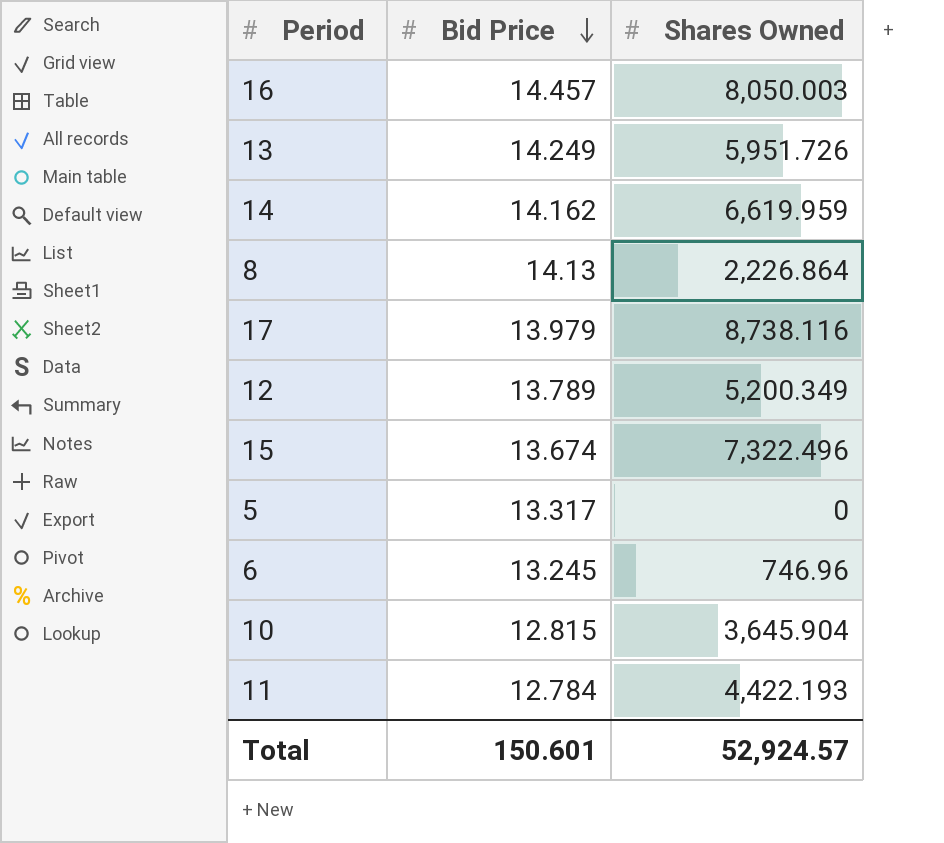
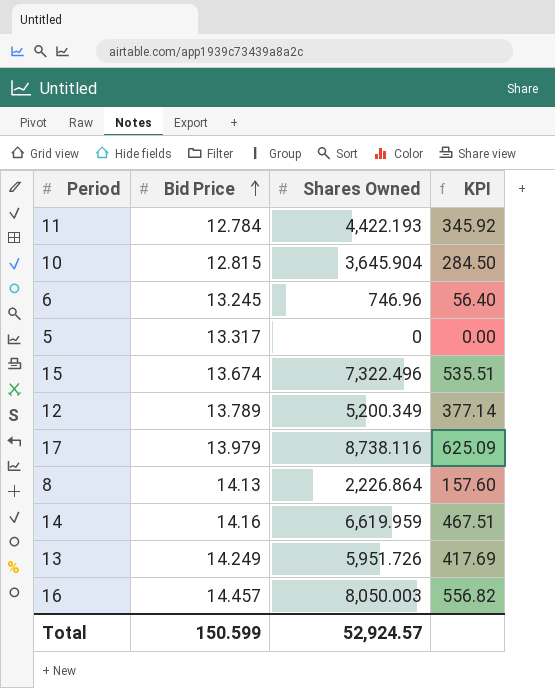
row order: Bid Price descending -> Bid Price ascending
column KPI | formula: none -> [Shares Owned] / [Bid Price]
14 | Bid Price: 14.162 -> 14.16
Total | Bid Price: 150.601 -> 150.599

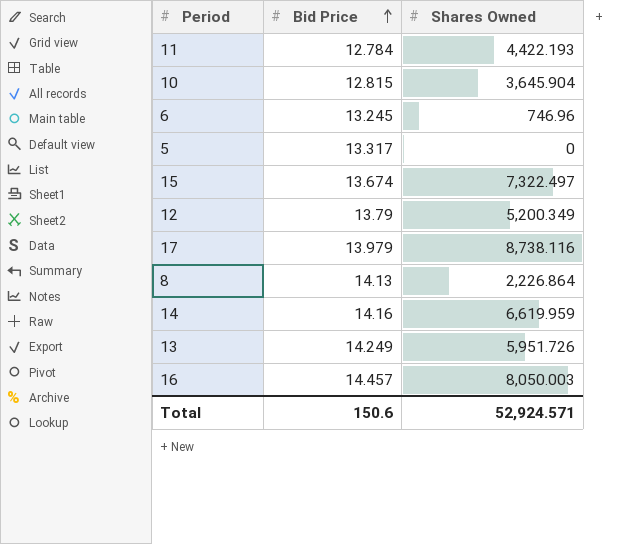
column KPI | formula: [Shares Owned] / [Bid Price] -> none
15 | Shares Owned: 7,322.496 -> 7,322.497
12 | Bid Price: 13.789 -> 13.79
Total | Bid Price: 150.599 -> 150.6
Total | Shares Owned: 52,924.57 -> 52,924.571

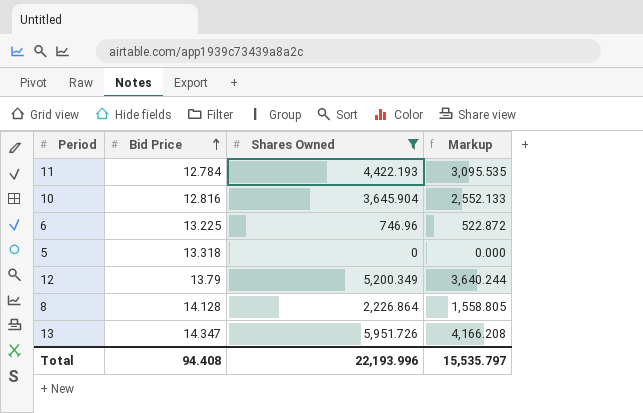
filter: none -> Shares Owned <= 5,951.726
column Markup | formula: none -> [Shares Owned] * 0.7
10 | Bid Price: 12.815 -> 12.816
6 | Bid Price: 13.245 -> 13.225
5 | Bid Price: 13.317 -> 13.318
8 | Bid Price: 14.13 -> 14.128
13 | Bid Price: 14.249 -> 14.347
Total | Bid Price: 150.6 -> 94.408
Total | Shares Owned: 52,924.571 -> 22,193.996

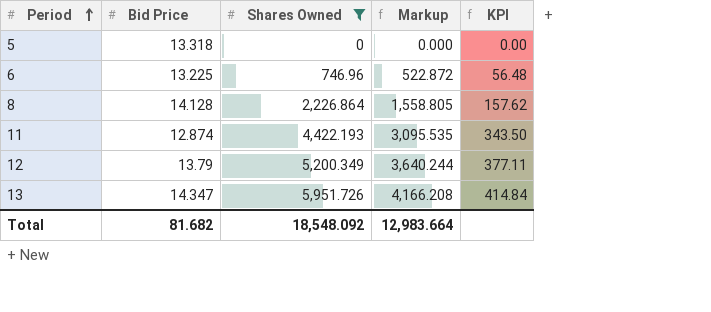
row order: Bid Price ascending -> Period ascending
column KPI | formula: none -> [Shares Owned] / [Bid Price]
row 10: 12.816 | 3,645.904 | 2,552.133 -> none
11 | Bid Price: 12.784 -> 12.874
Total | Bid Price: 94.408 -> 81.682
Total | Shares Owned: 22,193.996 -> 18,548.092
Total | Markup: 15,535.797 -> 12,983.664

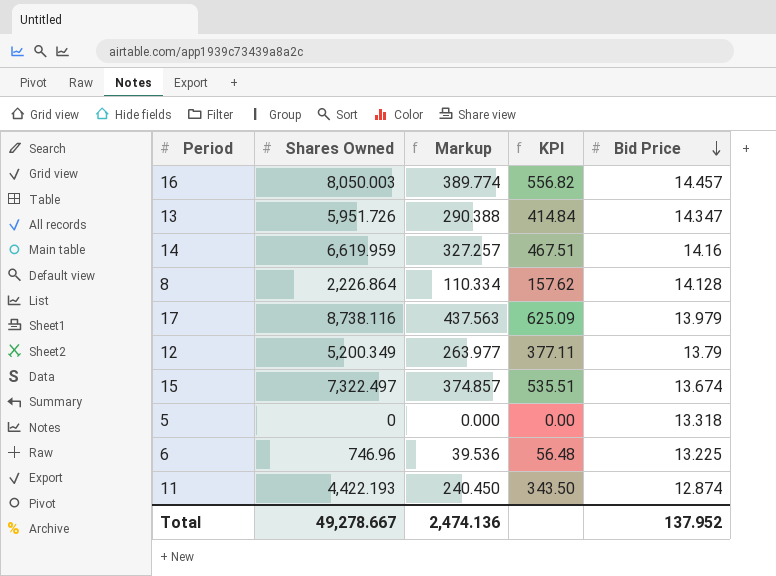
filter: Shares Owned <= 5,951.726 -> none
row order: Period ascending -> Bid Price descending
column Markup | formula: [Shares Owned] * 0.7 -> [KPI] * 0.7
column Bid Price | position: 2 -> 5
Total | Shares Owned: 18,548.092 -> 49,278.667
Total | Markup: 12,983.664 -> 2,474.136
Total | Bid Price: 81.682 -> 137.952

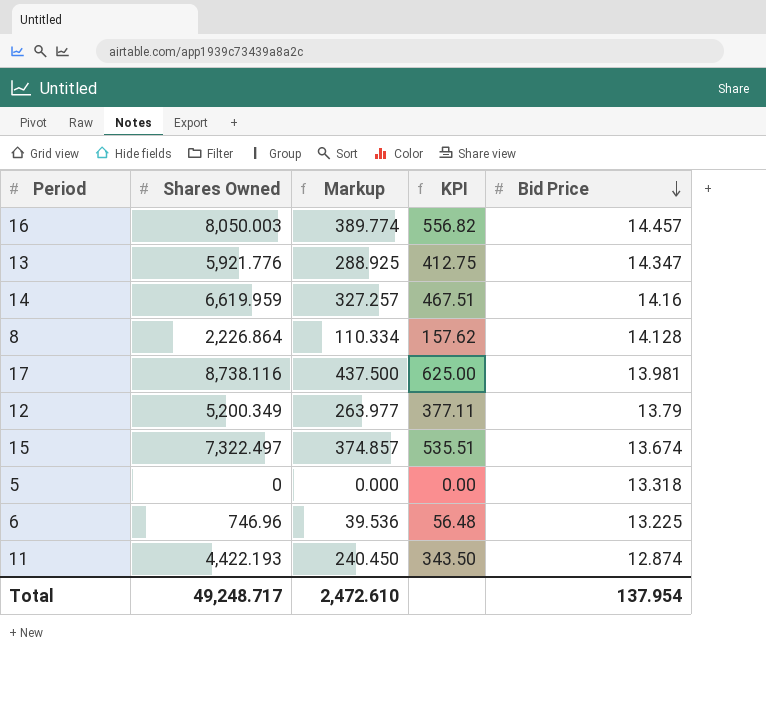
13 | Shares Owned: 5,951.726 -> 5,921.776
13 | Markup: 290.388 -> 288.925
13 | KPI: 414.84 -> 412.75
17 | Markup: 437.563 -> 437.500
17 | KPI: 625.09 -> 625.00
17 | Bid Price: 13.979 -> 13.981
Total | Shares Owned: 49,278.667 -> 49,248.717
Total | Markup: 2,474.136 -> 2,472.610
Total | Bid Price: 137.952 -> 137.954

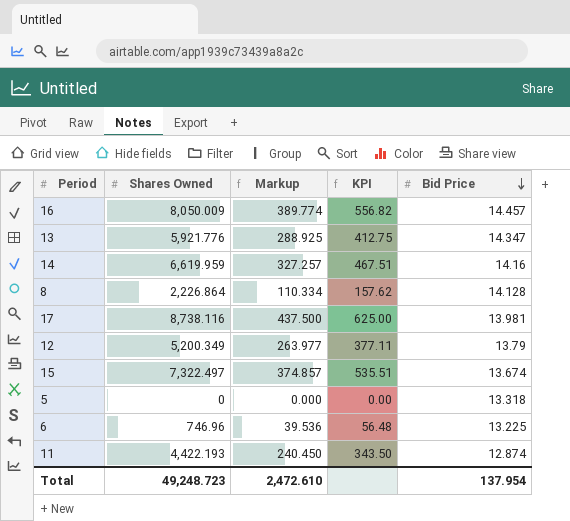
16 | Shares Owned: 8,050.003 -> 8,050.009
Total | Shares Owned: 49,248.717 -> 49,248.723

